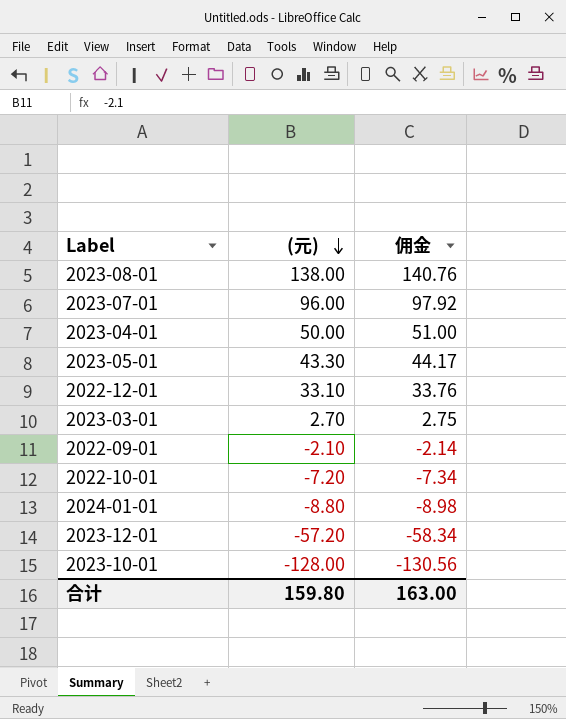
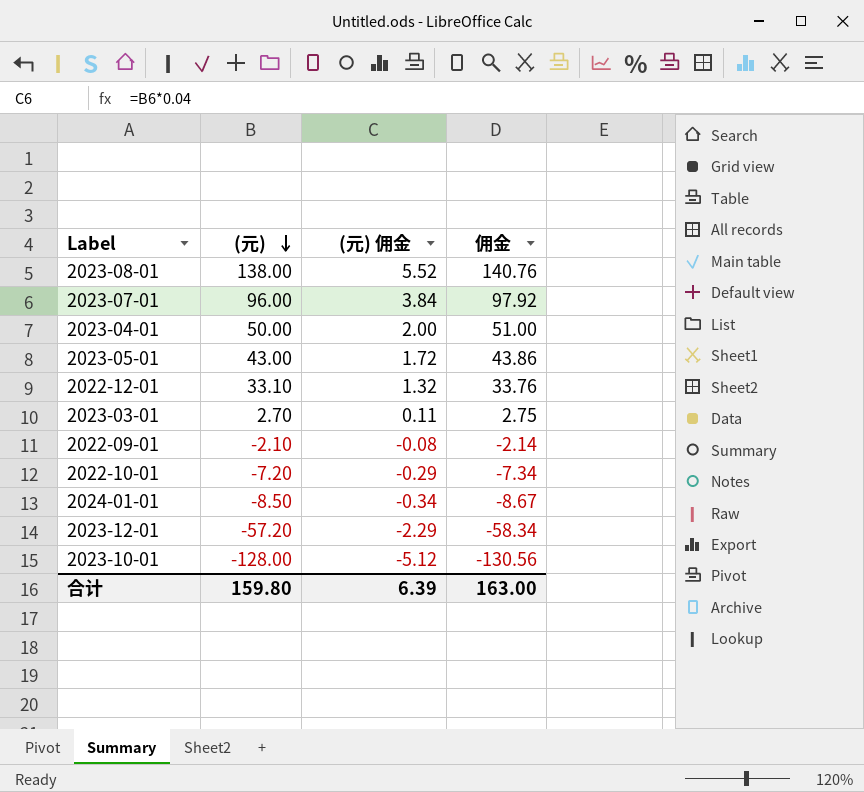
column (元) 佣金 | formula: none -> [(元)] * 0.04
2023-05-01 | (元): 43.30 -> 43.00
2023-05-01 | 佣金: 44.17 -> 43.86
2024-01-01 | (元): -8.80 -> -8.50
2024-01-01 | 佣金: -8.98 -> -8.67

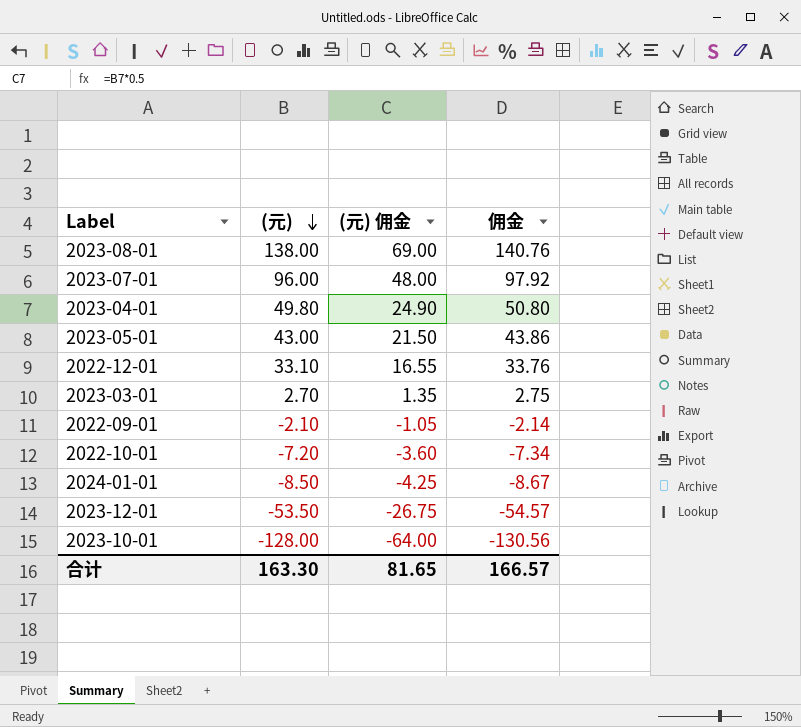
column (元) 佣金 | formula: [(元)] * 0.04 -> [(元)] * 0.5
2023-04-01 | (元): 50.00 -> 49.80
2023-04-01 | 佣金: 51.00 -> 50.80
2023-12-01 | (元): -57.20 -> -53.50
2023-12-01 | 佣金: -58.34 -> -54.57
合计 | (元): 159.80 -> 163.30
合计 | (元) 佣金: 6.39 -> 81.65
合计 | 佣金: 163.00 -> 166.57

